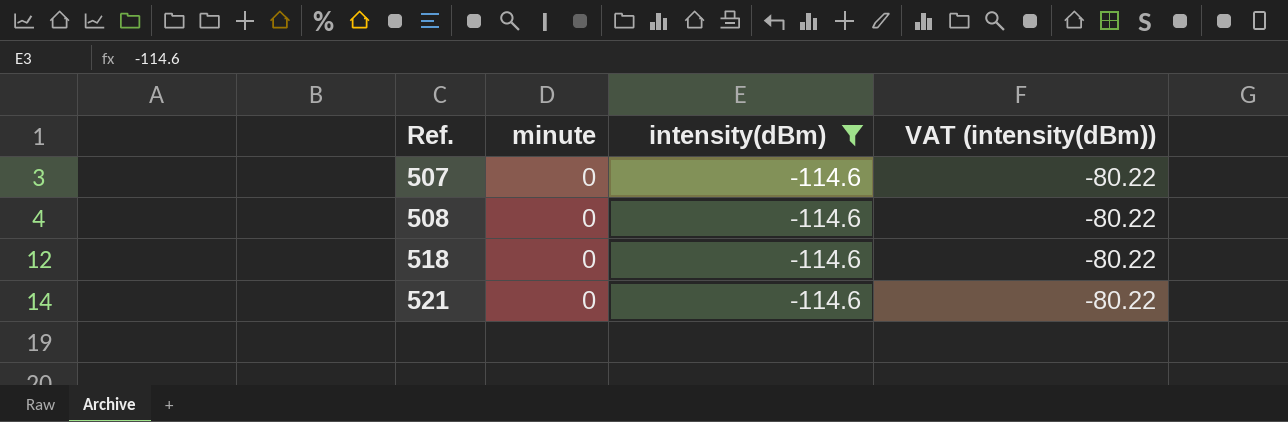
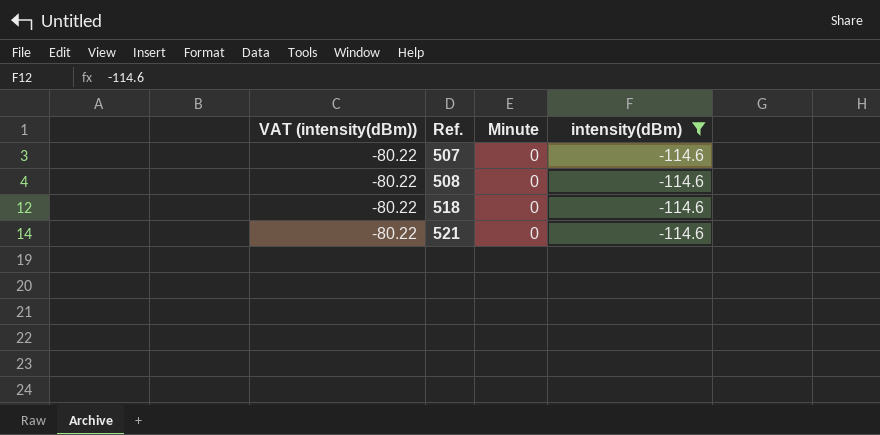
column VAT (intensity(dBm)) | position: 4 -> 1
column name: minute -> Minute

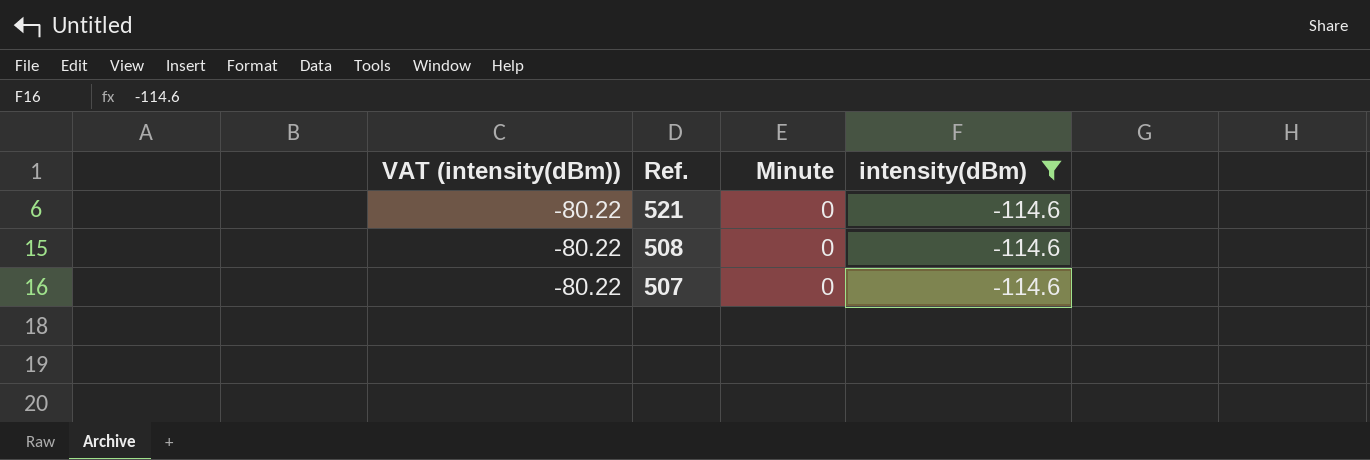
row order: Ref. ascending -> Ref. descending
row 518: -80.22 | 0 | -114.6 -> none

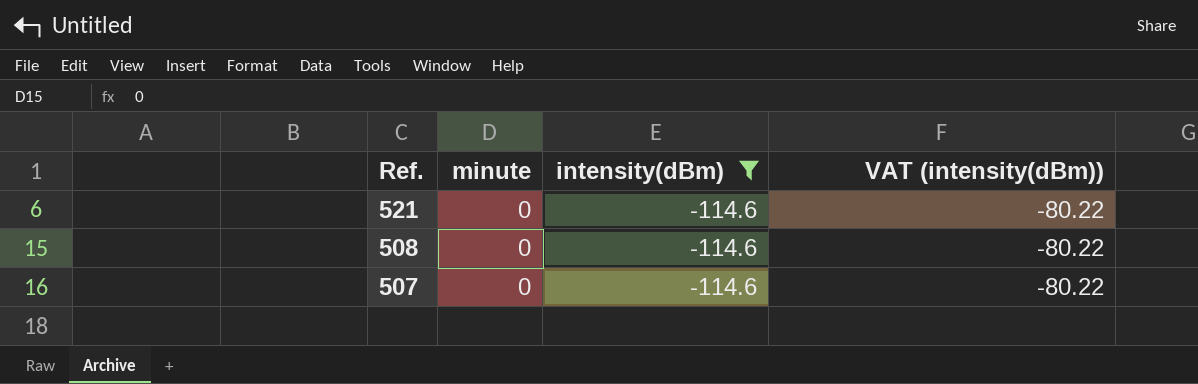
column name: Minute -> minute
column VAT (intensity(dBm)) | position: 1 -> 4

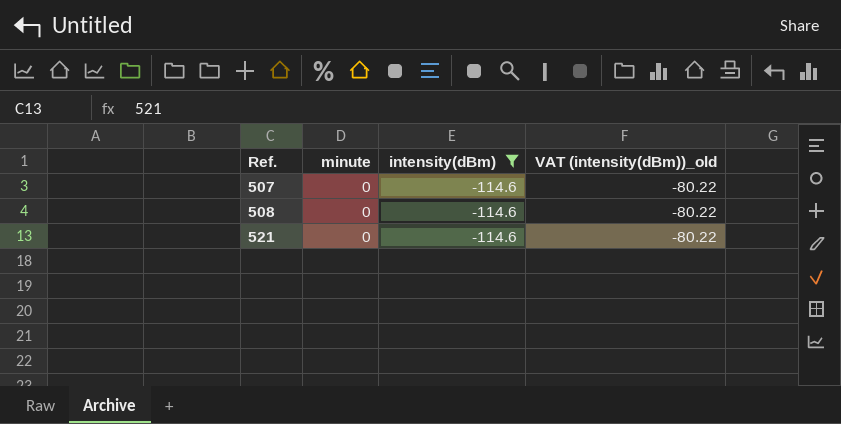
row order: Ref. descending -> Ref. ascending
column name: VAT (intensity(dBm)) -> VAT (intensity(dBm))_old

